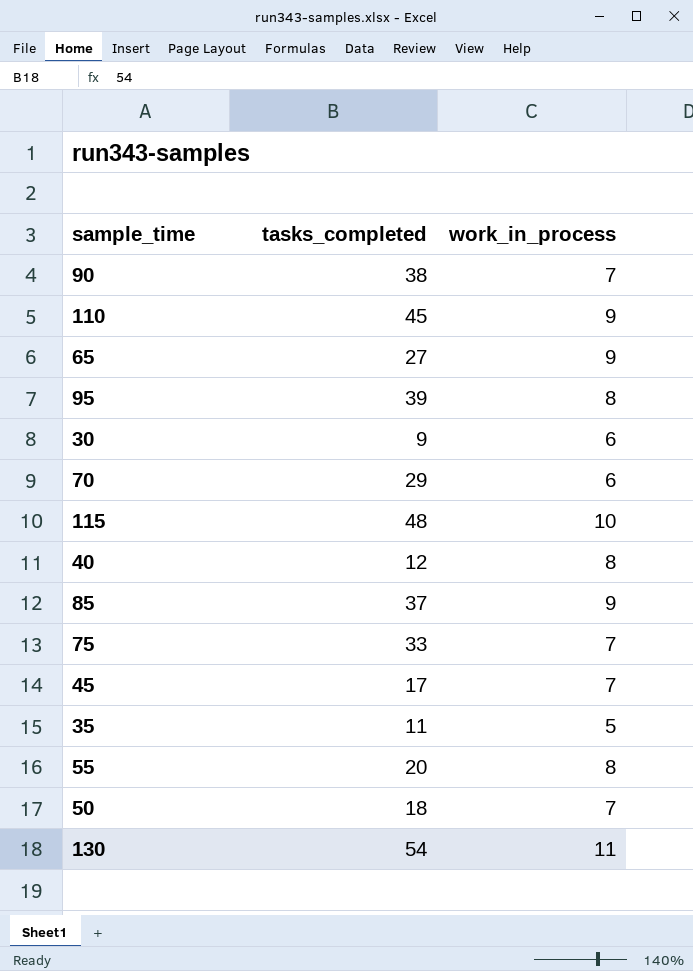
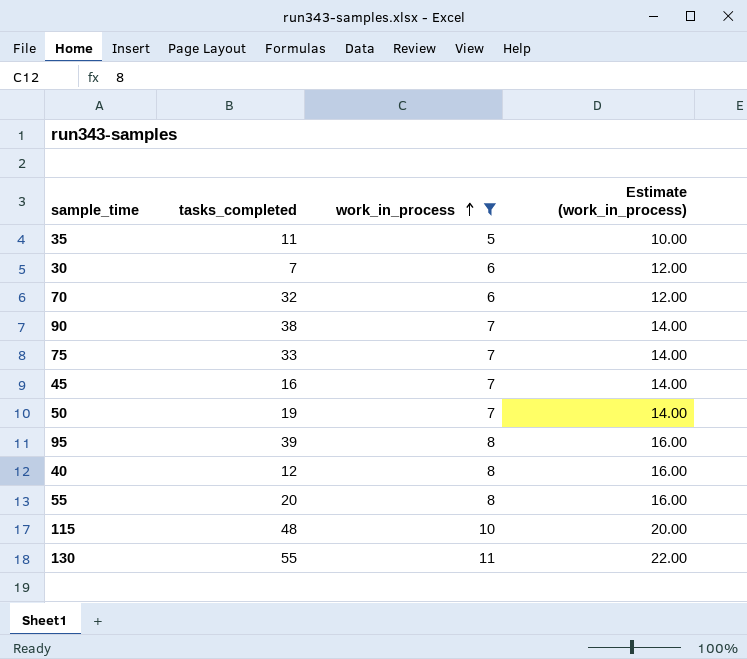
filter: none -> work_in_process != 9
row order: none -> work_in_process ascending
column Estimate (work_in_process) | formula: none -> [work_in_process] * 2
30 | tasks_completed: 9 -> 7
70 | tasks_completed: 29 -> 32
45 | tasks_completed: 17 -> 16
50 | tasks_completed: 18 -> 19
130 | tasks_completed: 54 -> 55

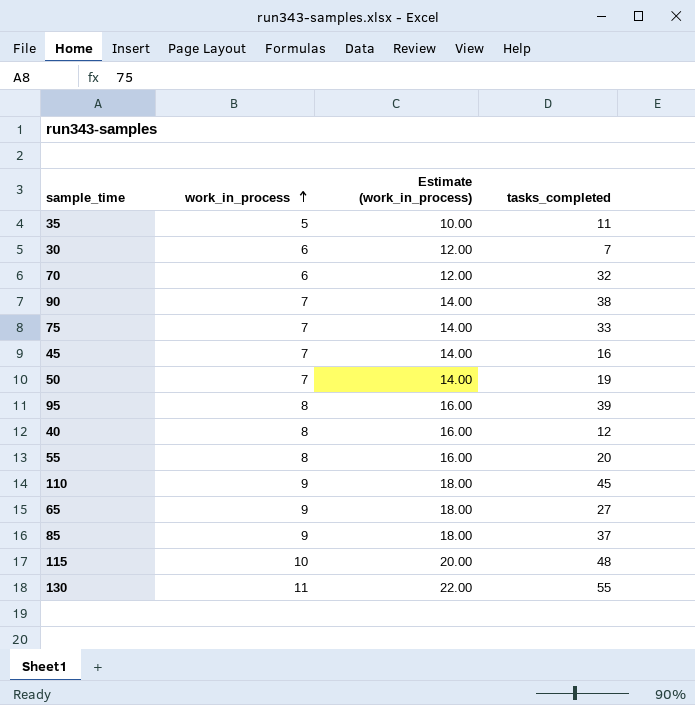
filter: work_in_process != 9 -> none
column tasks_completed | position: 2 -> 4

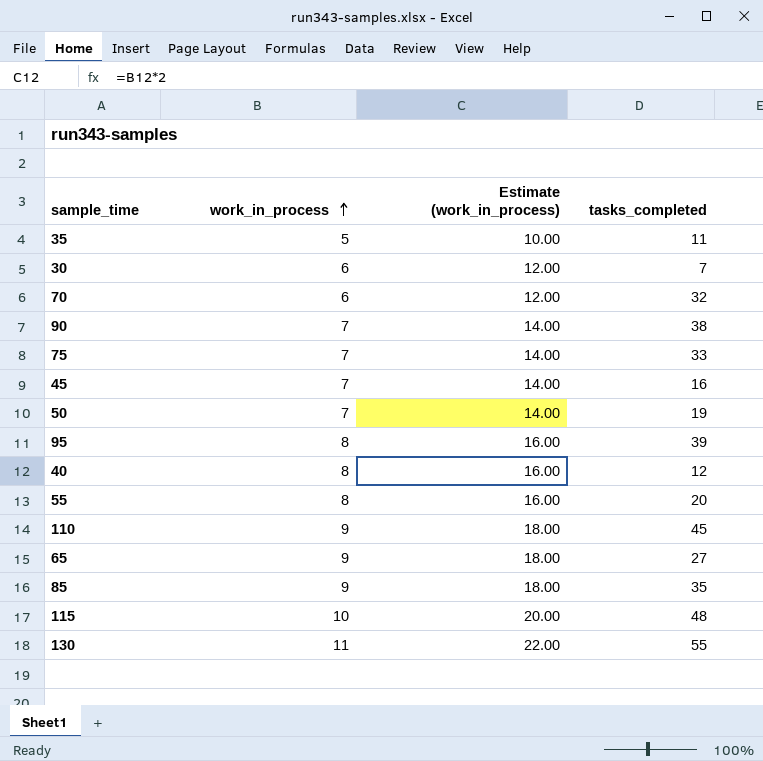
85 | tasks_completed: 37 -> 35

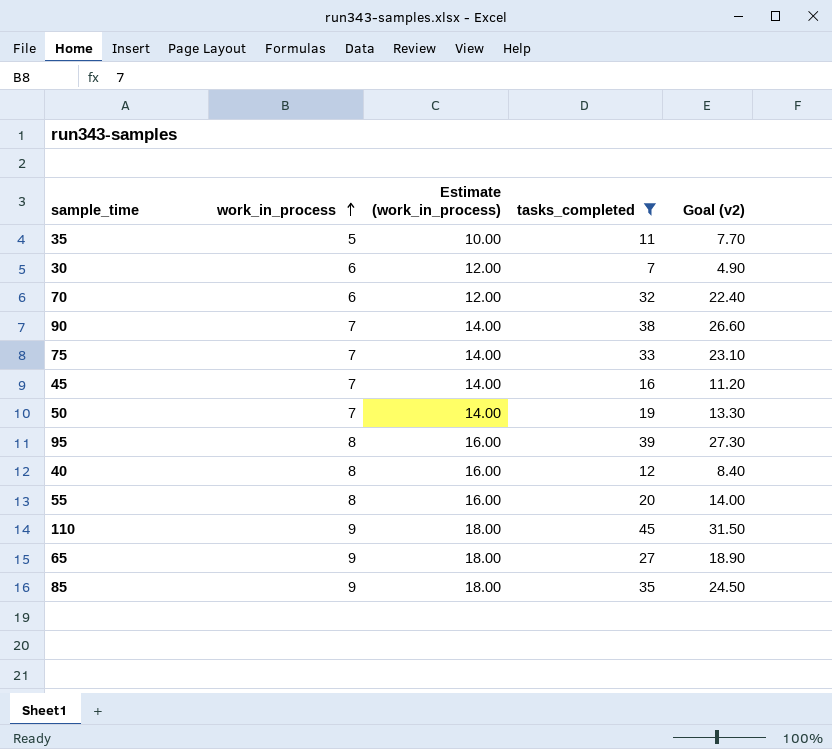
filter: none -> tasks_completed <= 45
column Goal (v2) | formula: none -> [tasks_completed] * 0.7

